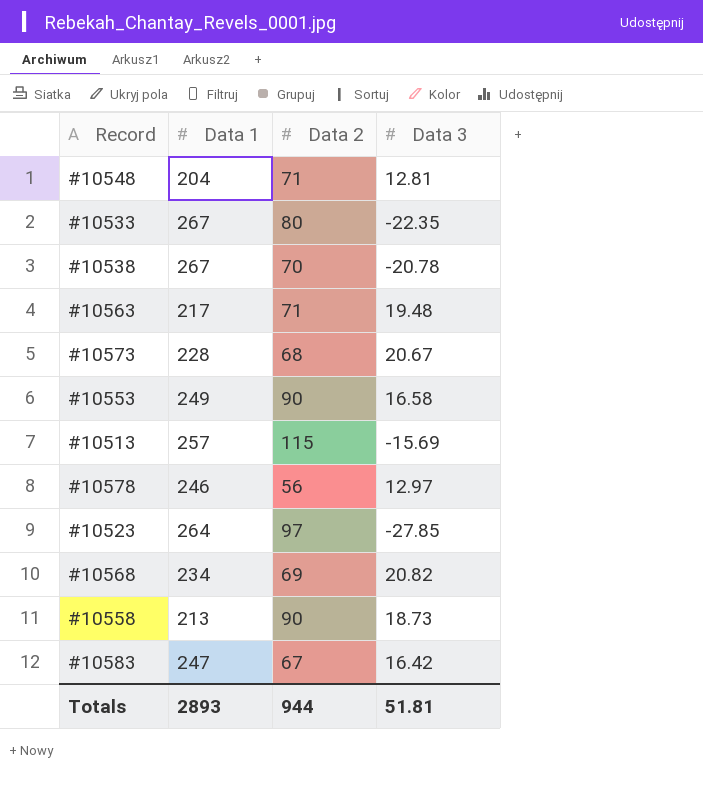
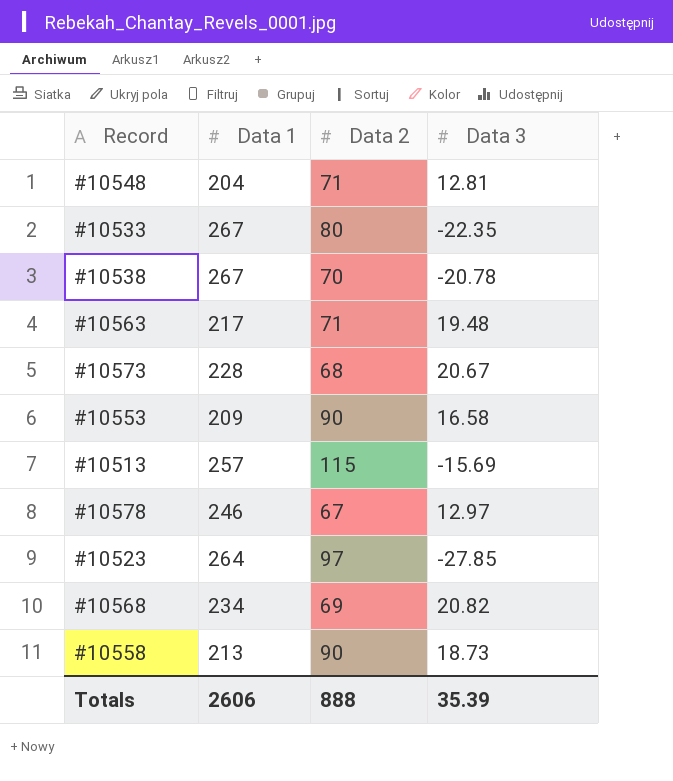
row #10583: 247 | 67 | 16.42 -> none
#10553 | Data 1: 249 -> 209
#10578 | Data 2: 56 -> 67
Totals | Data 1: 2893 -> 2606
Totals | Data 2: 944 -> 888
Totals | Data 3: 51.81 -> 35.39

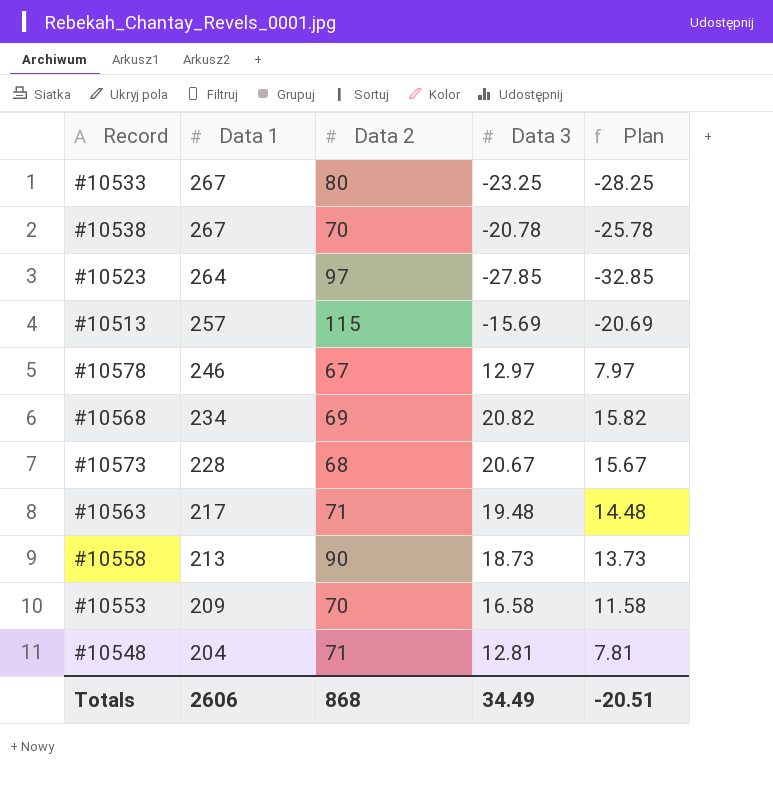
row order: none -> Data 1 descending
column Plan | formula: none -> [Data 3] - 5
#10533 | Data 3: -22.35 -> -23.25
#10553 | Data 2: 90 -> 70
Totals | Data 2: 888 -> 868
Totals | Data 3: 35.39 -> 34.49

